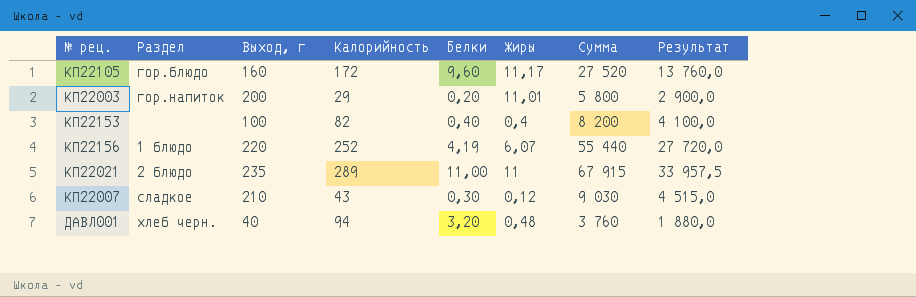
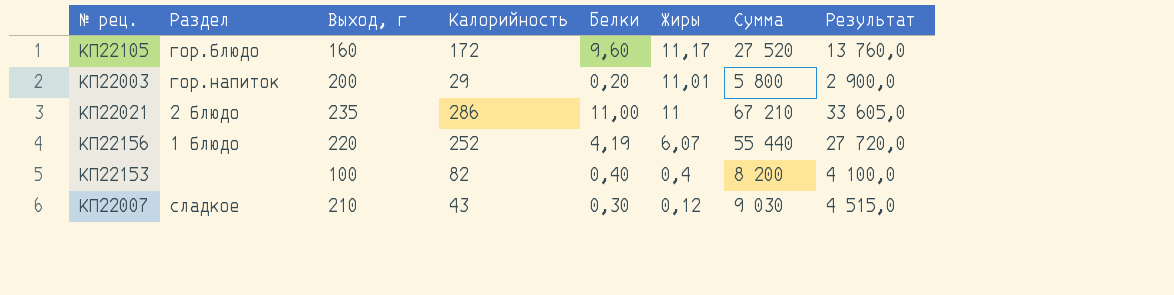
row order: none -> Жиры descending
row ДАВЛ001: хлеб черн. | 40 | 94 | 3,20 | 0,48 | 3 760 | 1 880,0 -> none
КП22021 | Калорийность: 289 -> 286
КП22021 | Сумма: 67 915 -> 67 210
КП22021 | Результат: 33 957,5 -> 33 605,0

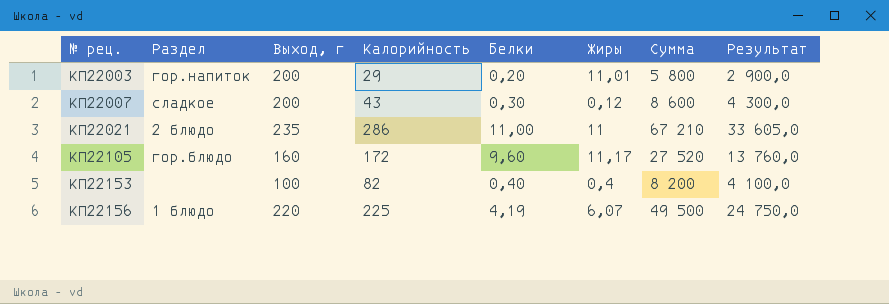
row order: Жиры descending -> № рец. ascending
КП22007 | Выход, г: 210 -> 200
КП22007 | Сумма: 9 030 -> 8 600
КП22007 | Результат: 4 515,0 -> 4 300,0
КП22156 | Калорийность: 252 -> 225
КП22156 | Сумма: 55 440 -> 49 500
КП22156 | Результат: 27 720,0 -> 24 750,0

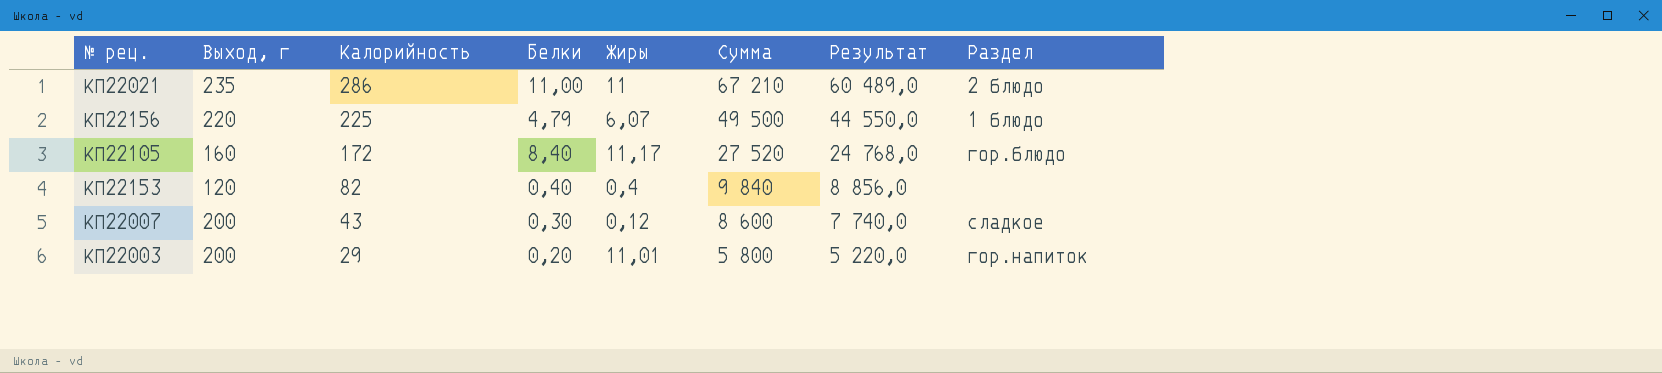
row order: № рец. ascending -> Калорийность descending
column Результат | formula: [Сумма] * 0,5 -> [Сумма] * 0,9
column Раздел | position: 2 -> 8
КП22156 | Белки: 4,19 -> 4,79
КП22105 | Белки: 9,60 -> 8,40
КП22153 | Выход, г: 100 -> 120
КП22153 | Сумма: 8 200 -> 9 840

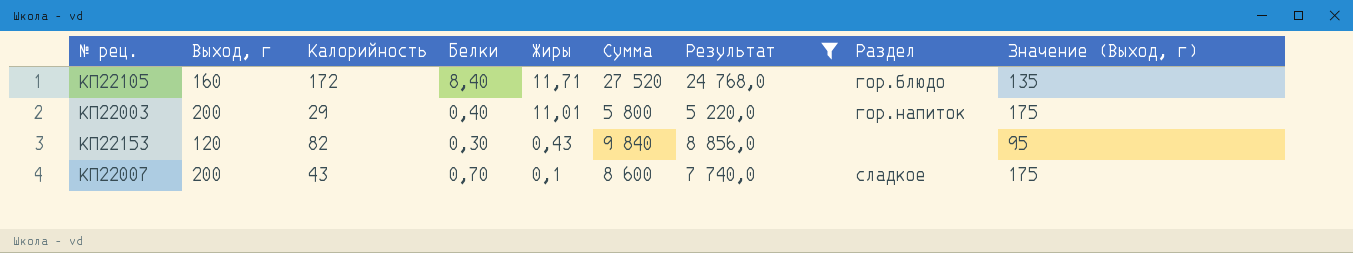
filter: none -> Результат <= 24 768,0
row order: Калорийность descending -> Жиры descending
column Значение (Выход, г) | formula: none -> [Выход, г] - 25
КП22105 | Жиры: 11,17 -> 11,71
КП22003 | Белки: 0,20 -> 0,40
КП22153 | Белки: 0,40 -> 0,30
КП22153 | Жиры: 0,4 -> 0,43
КП22007 | Белки: 0,30 -> 0,70
КП22007 | Жиры: 0,12 -> 0,1

